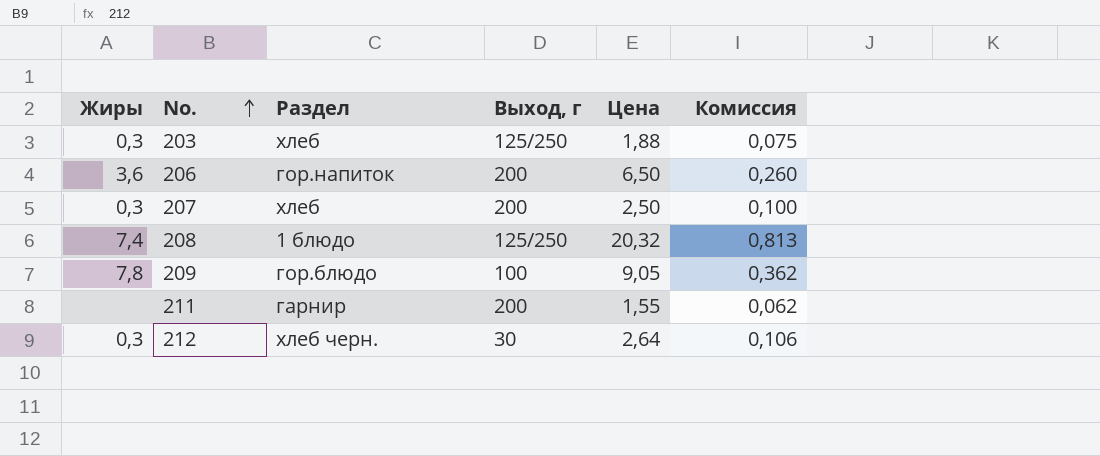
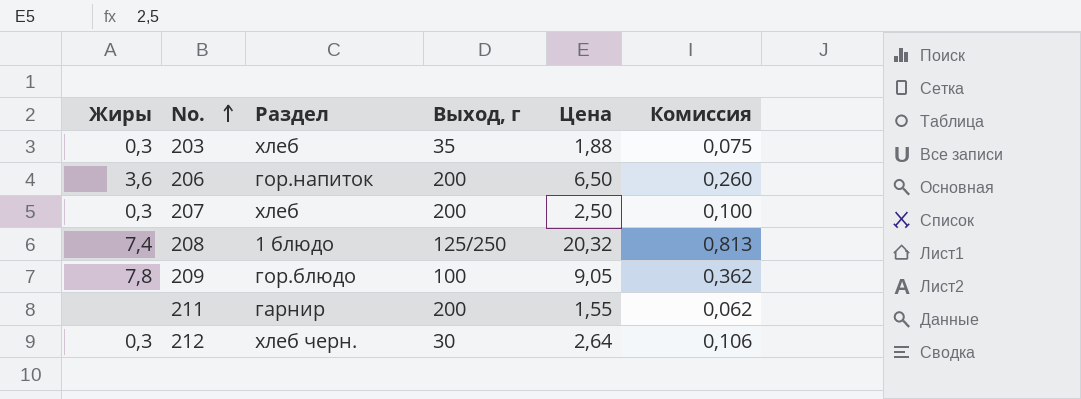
203 | Выход, г: 125/250 -> 35

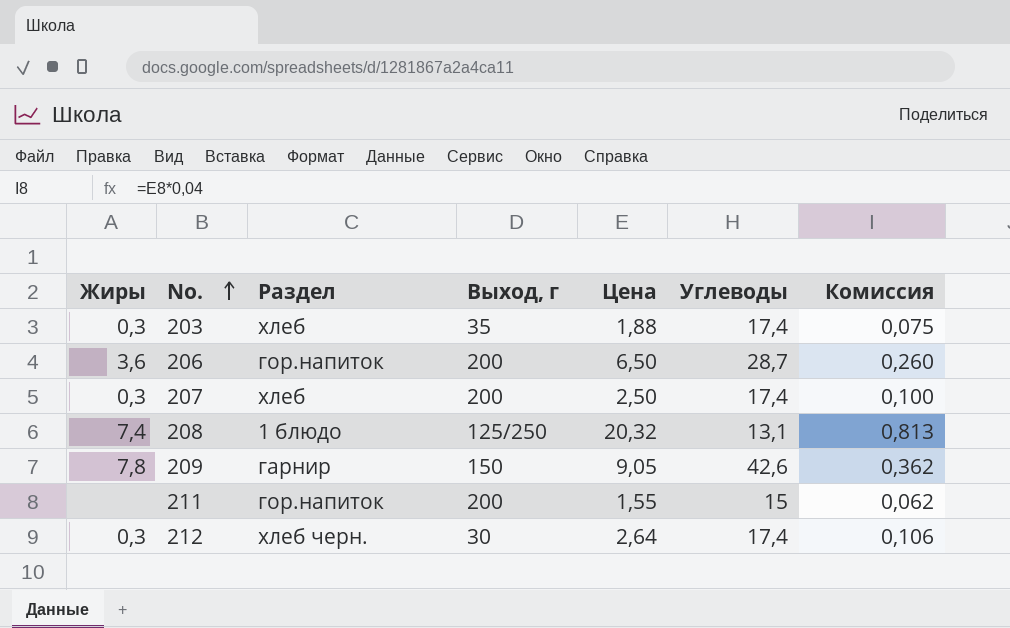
column Углеводы | position: none -> 6
209 | Раздел: гор.блюдо -> гарнир
209 | Выход, г: 100 -> 150
211 | Раздел: гарнир -> гор.напиток

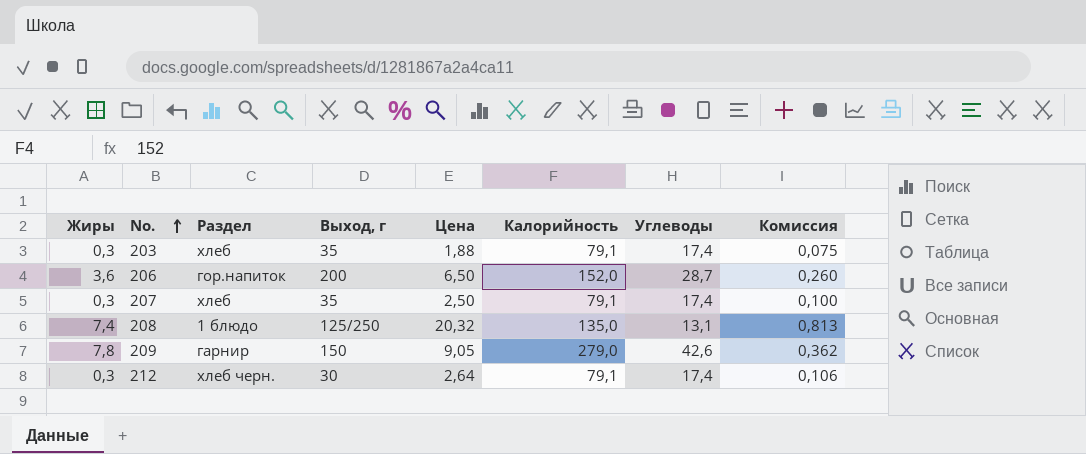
column Калорийность | position: none -> 6
row 211: none | гор.напиток | 200 | 1,55 | 15 | 0,062 -> none
207 | Выход, г: 200 -> 35

